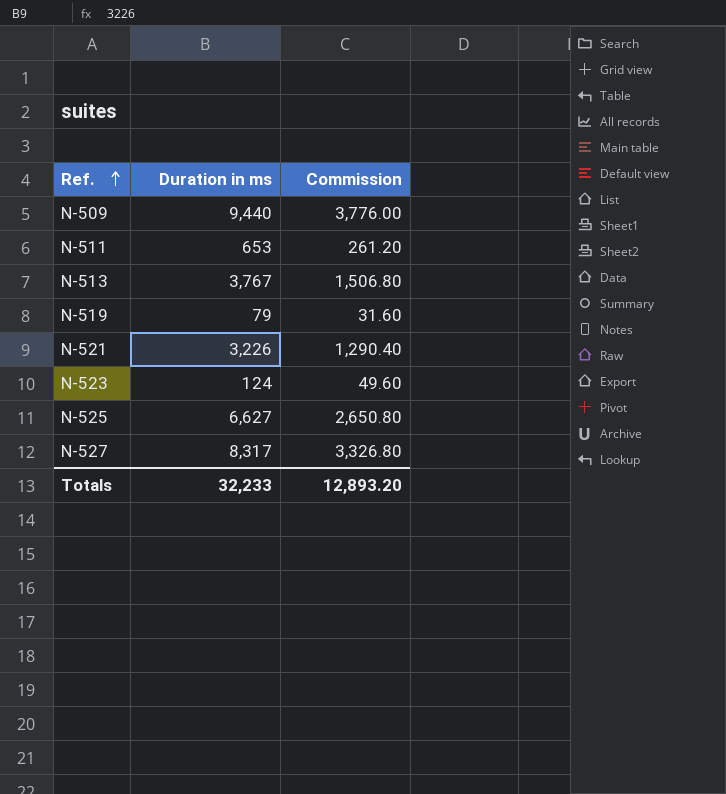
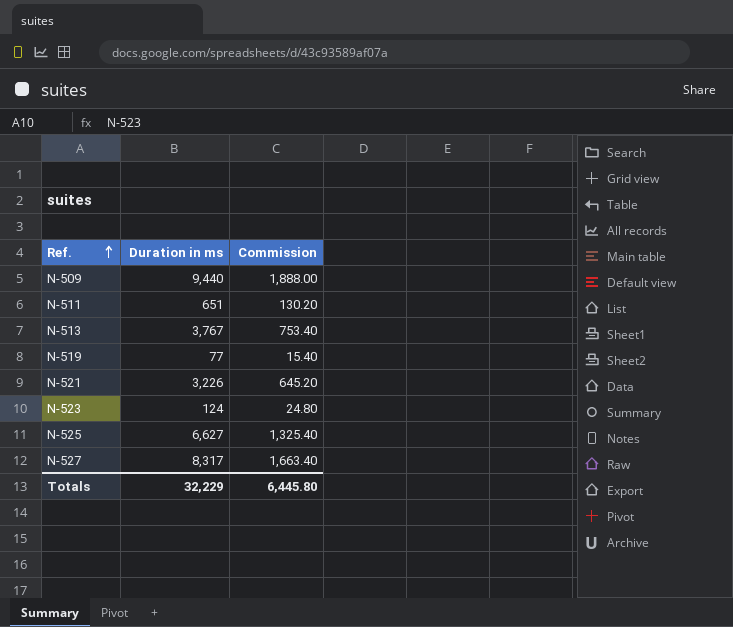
column Commission | formula: [Duration in ms] * 0.4 -> [Duration in ms] * 0.2
N-511 | Duration in ms: 653 -> 651
N-519 | Duration in ms: 79 -> 77
Totals | Duration in ms: 32,233 -> 32,229
Totals | Commission: 12,893.20 -> 6,445.80

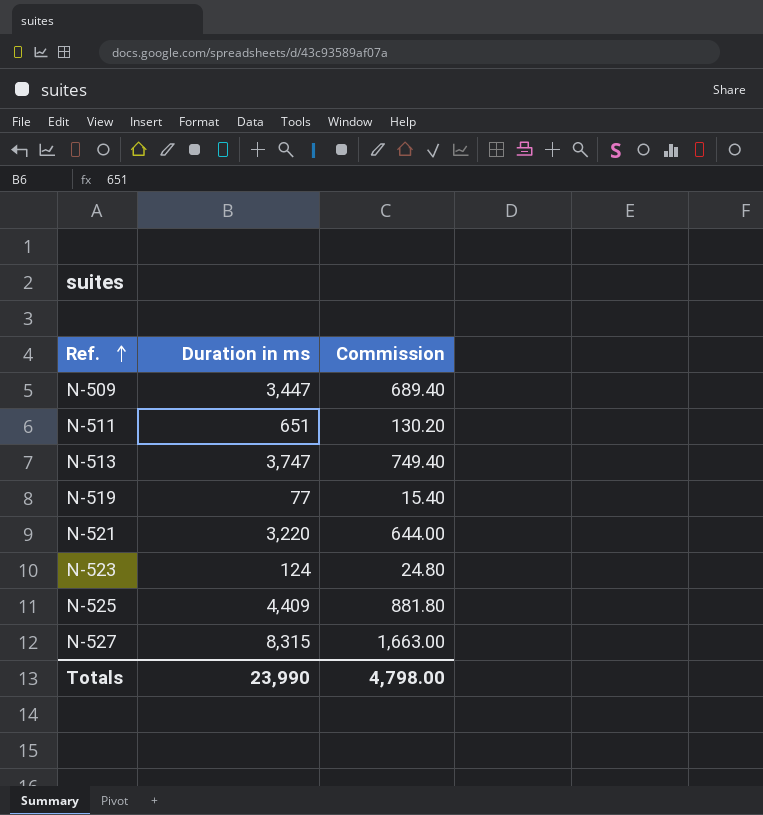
N-509 | Duration in ms: 9,440 -> 3,447
N-509 | Commission: 1,888.00 -> 689.40
N-513 | Duration in ms: 3,767 -> 3,747
N-513 | Commission: 753.40 -> 749.40
N-521 | Duration in ms: 3,226 -> 3,220
N-521 | Commission: 645.20 -> 644.00
N-525 | Duration in ms: 6,627 -> 4,409
N-525 | Commission: 1,325.40 -> 881.80
N-527 | Duration in ms: 8,317 -> 8,315
N-527 | Commission: 1,663.40 -> 1,663.00
Totals | Duration in ms: 32,229 -> 23,990
Totals | Commission: 6,445.80 -> 4,798.00

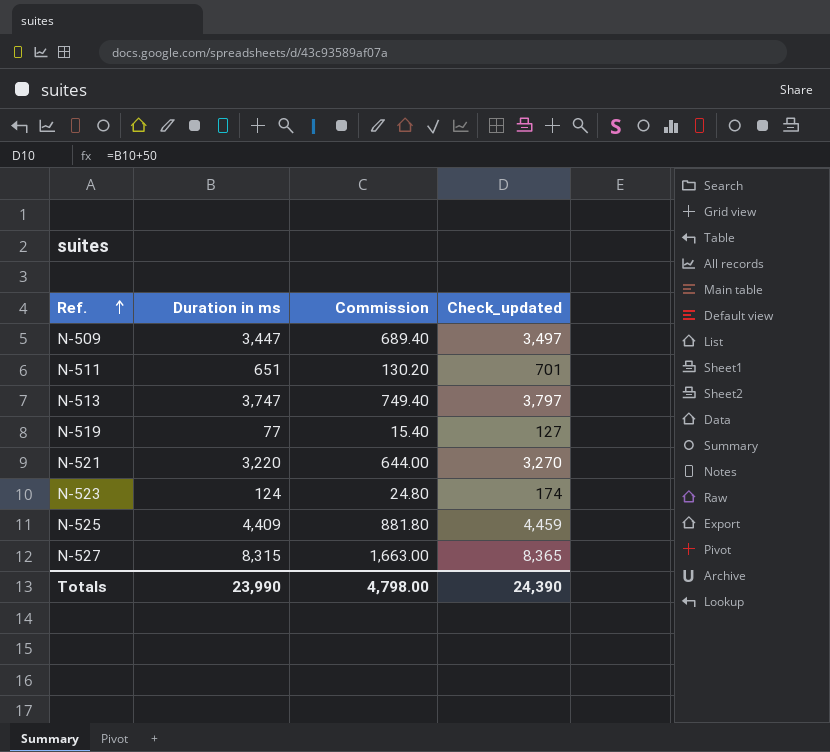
column Check_updated | formula: none -> [Duration in ms] + 50

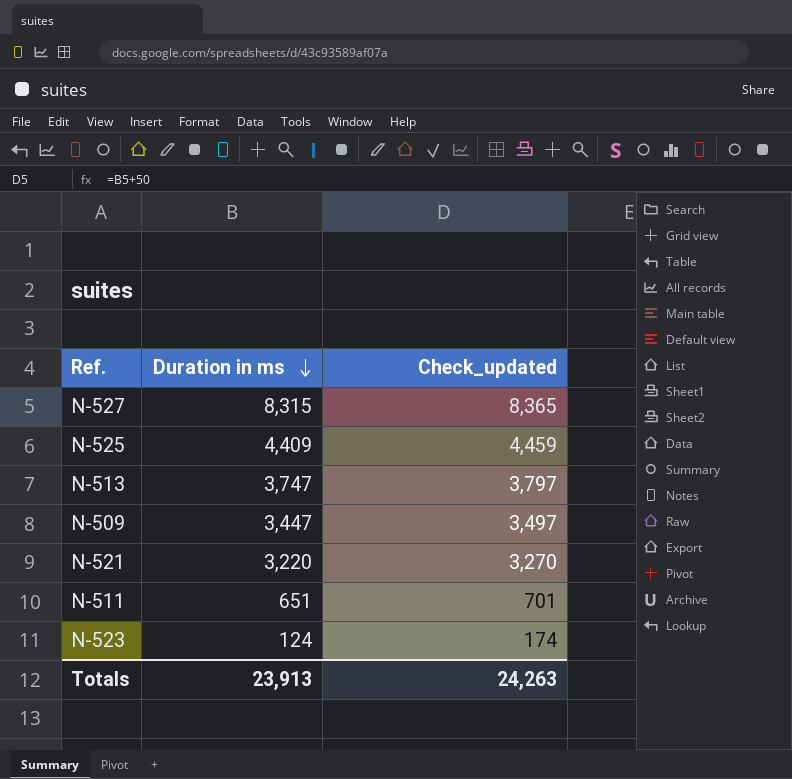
row order: Ref. ascending -> Duration in ms descending
column Commission | formula: [Duration in ms] * 0.2 -> none
row N-519: 77 | 15.40 | 127 -> none
Totals | Duration in ms: 23,990 -> 23,913
Totals | Check_updated: 24,390 -> 24,263

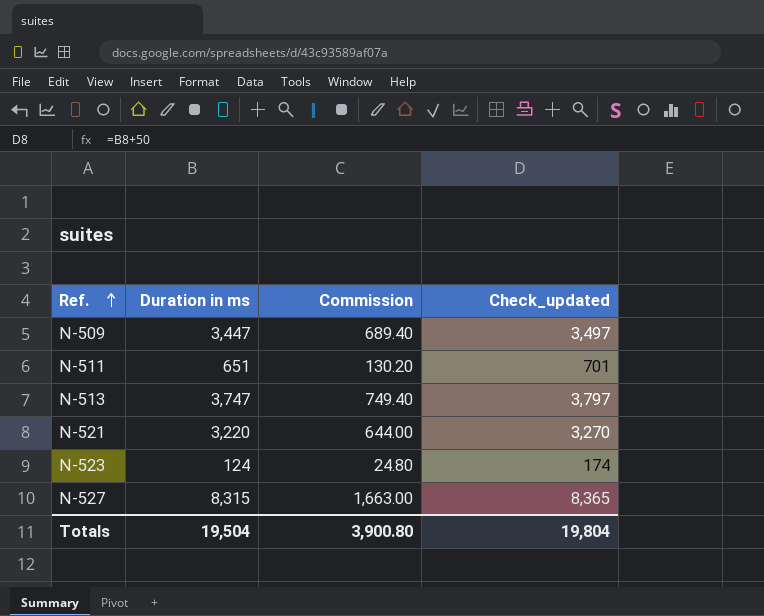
row order: Duration in ms descending -> Ref. ascending
column Commission | formula: none -> [Duration in ms] * 0.2
row N-525: 4,409 | 4,459 -> none
Totals | Duration in ms: 23,913 -> 19,504
Totals | Check_updated: 24,263 -> 19,804

